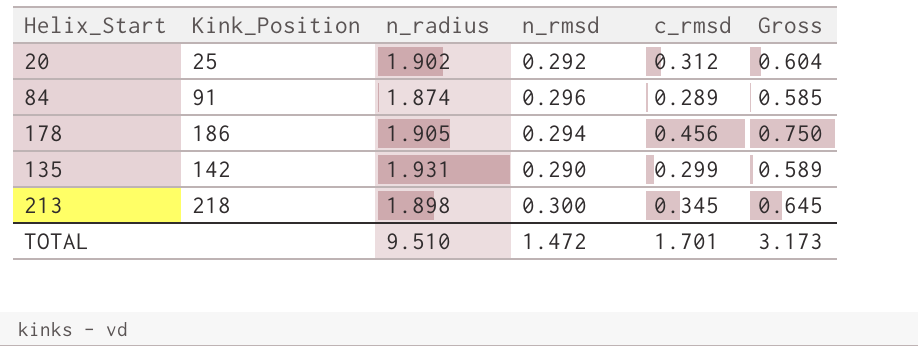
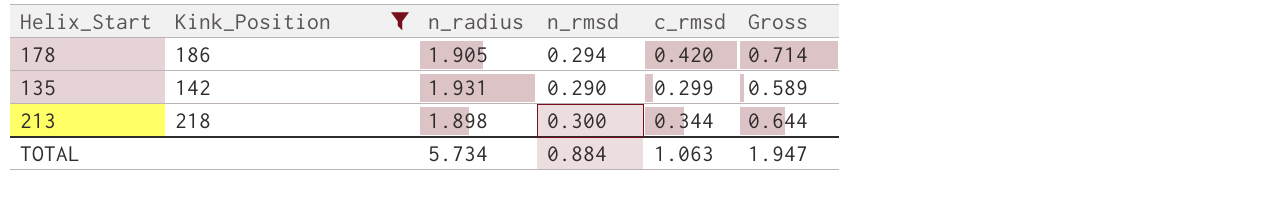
filter: none -> Kink_Position >= 142
178 | c_rmsd: 0.456 -> 0.420
178 | Gross: 0.750 -> 0.714
213 | c_rmsd: 0.345 -> 0.344
213 | Gross: 0.645 -> 0.644
TOTAL | n_radius: 9.510 -> 5.734
TOTAL | n_rmsd: 1.472 -> 0.884
TOTAL | c_rmsd: 1.701 -> 1.063
TOTAL | Gross: 3.173 -> 1.947

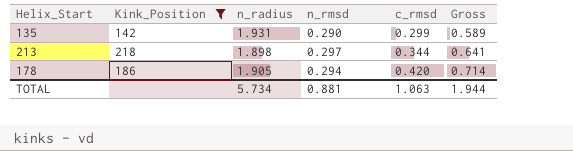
row order: none -> c_rmsd ascending
213 | n_rmsd: 0.300 -> 0.297
213 | Gross: 0.644 -> 0.641
TOTAL | n_rmsd: 0.884 -> 0.881
TOTAL | Gross: 1.947 -> 1.944

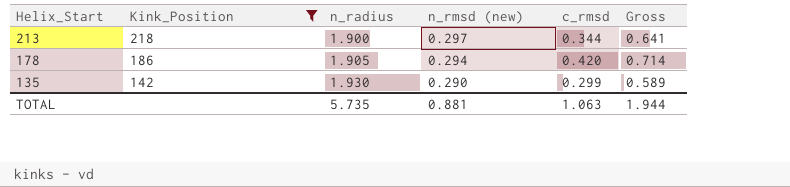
row order: c_rmsd ascending -> Helix_Start descending
column name: n_rmsd -> n_rmsd (new)
213 | n_radius: 1.898 -> 1.900
135 | n_radius: 1.931 -> 1.930
TOTAL | n_radius: 5.734 -> 5.735

